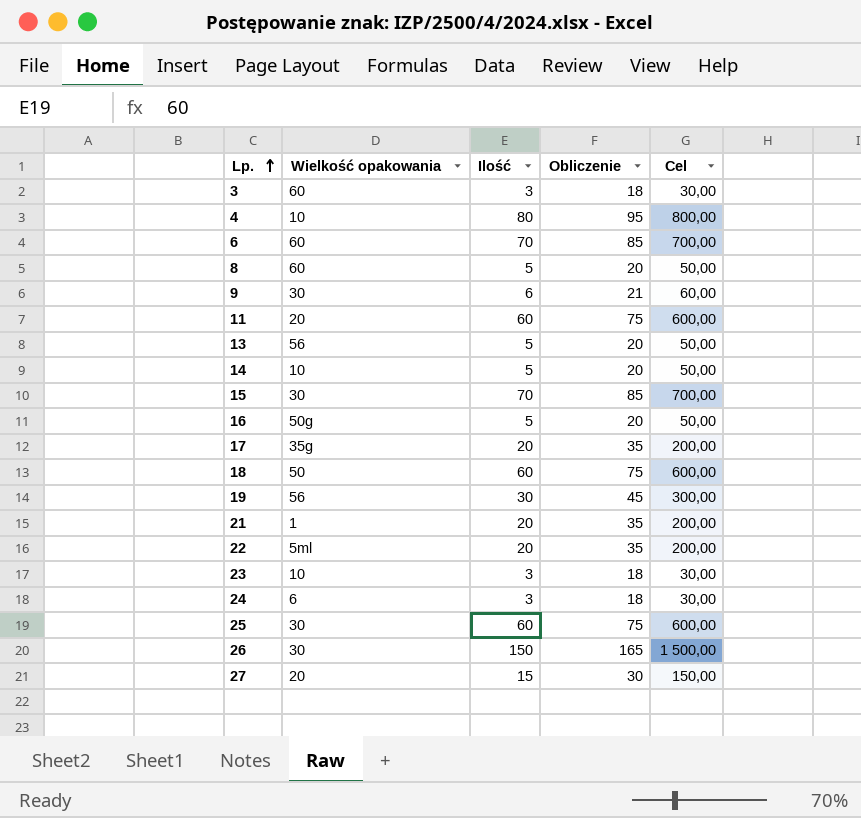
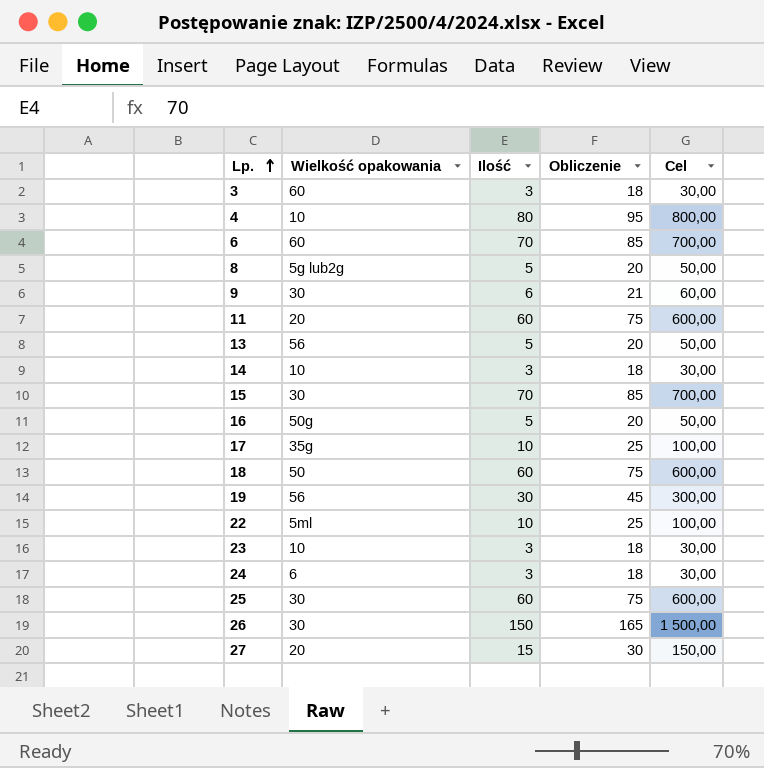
row 21: 1 | 20 | 35 | 200,00 -> none
8 | Wielkość opakowania: 60 -> 5g lub2g
14 | Ilość: 5 -> 3
14 | Obliczenie: 20 -> 18
14 | Cel: 50,00 -> 30,00
17 | Ilość: 20 -> 10
17 | Obliczenie: 35 -> 25
17 | Cel: 200,00 -> 100,00
22 | Ilość: 20 -> 10
22 | Obliczenie: 35 -> 25
22 | Cel: 200,00 -> 100,00

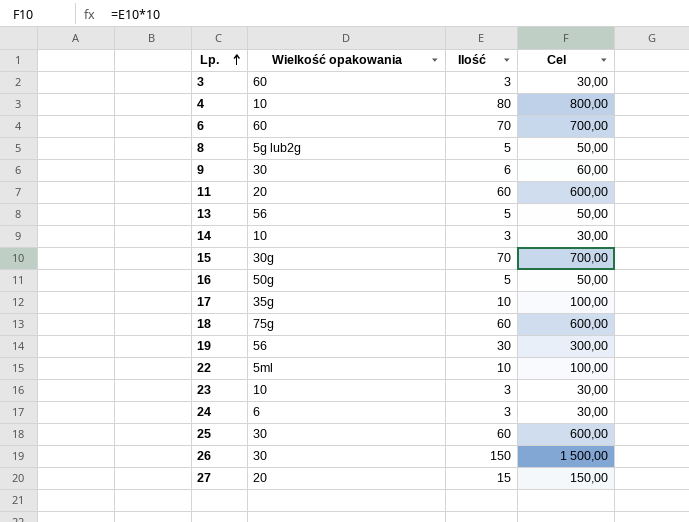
column Obliczenie | formula: [Ilość] + 15 -> none
15 | Wielkość opakowania: 30 -> 30g
18 | Wielkość opakowania: 50 -> 75g

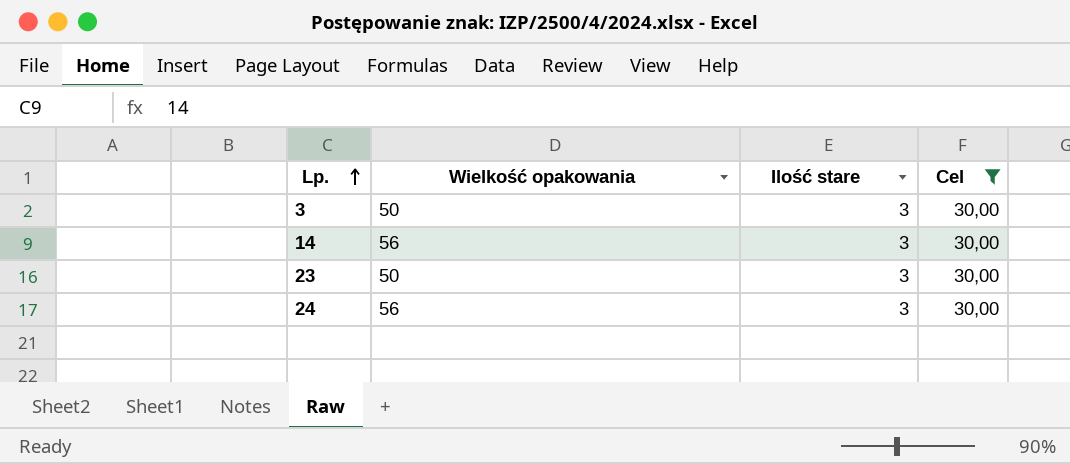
filter: none -> Cel = 30,00
column name: Ilość -> Ilość stare
3 | Wielkość opakowania: 60 -> 50
14 | Wielkość opakowania: 10 -> 56
23 | Wielkość opakowania: 10 -> 50
24 | Wielkość opakowania: 6 -> 56

